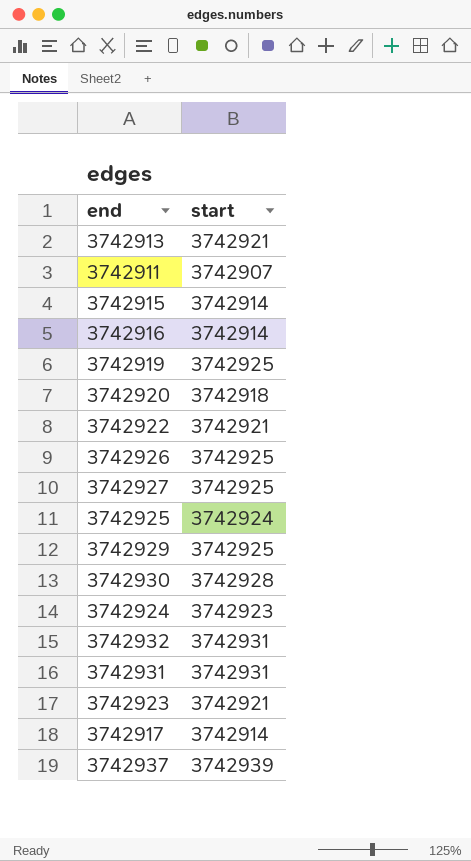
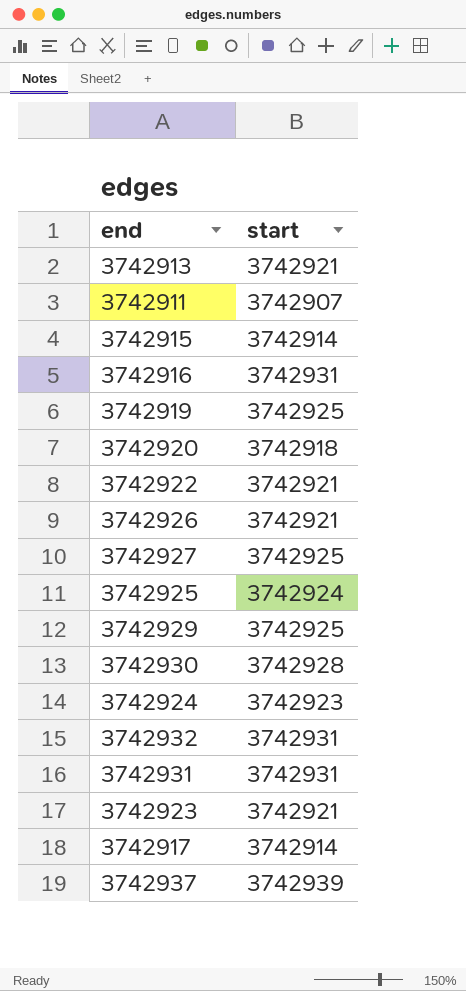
3742916 | start: 3742914 -> 3742931
3742926 | start: 3742925 -> 3742921

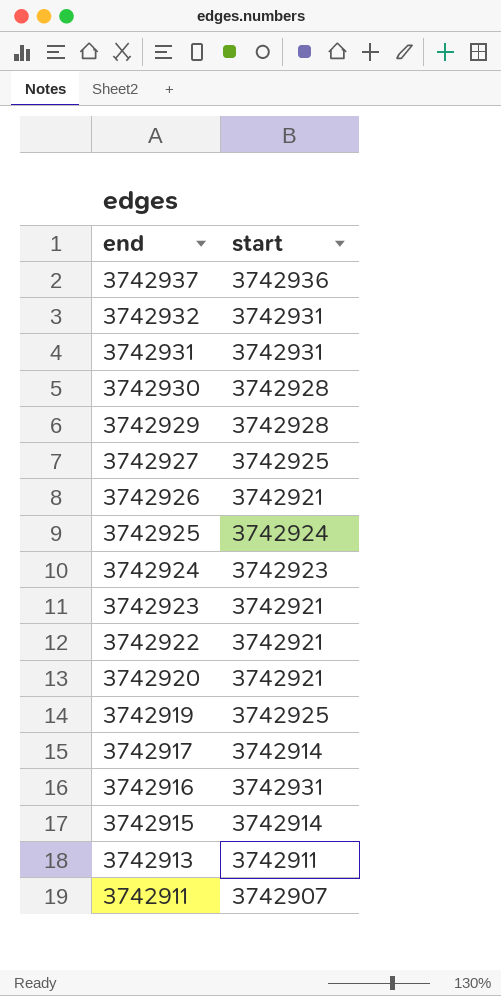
row order: none -> end descending
3742937 | start: 3742939 -> 3742936
3742929 | start: 3742925 -> 3742928
3742920 | start: 3742918 -> 3742921
3742913 | start: 3742921 -> 3742911

